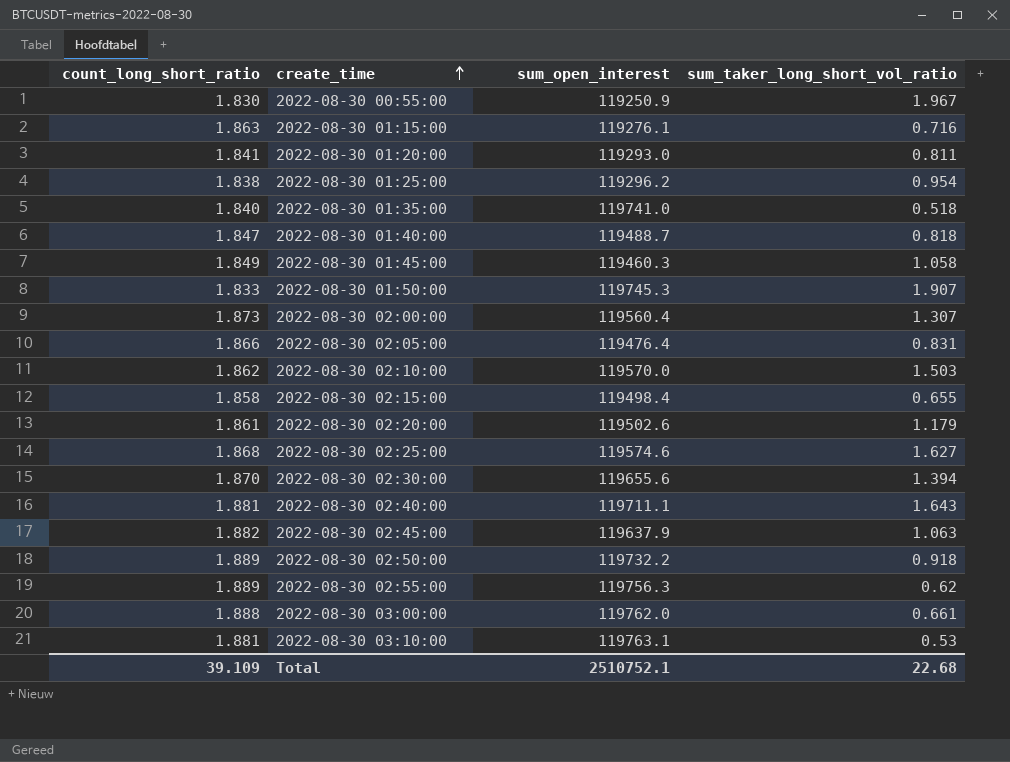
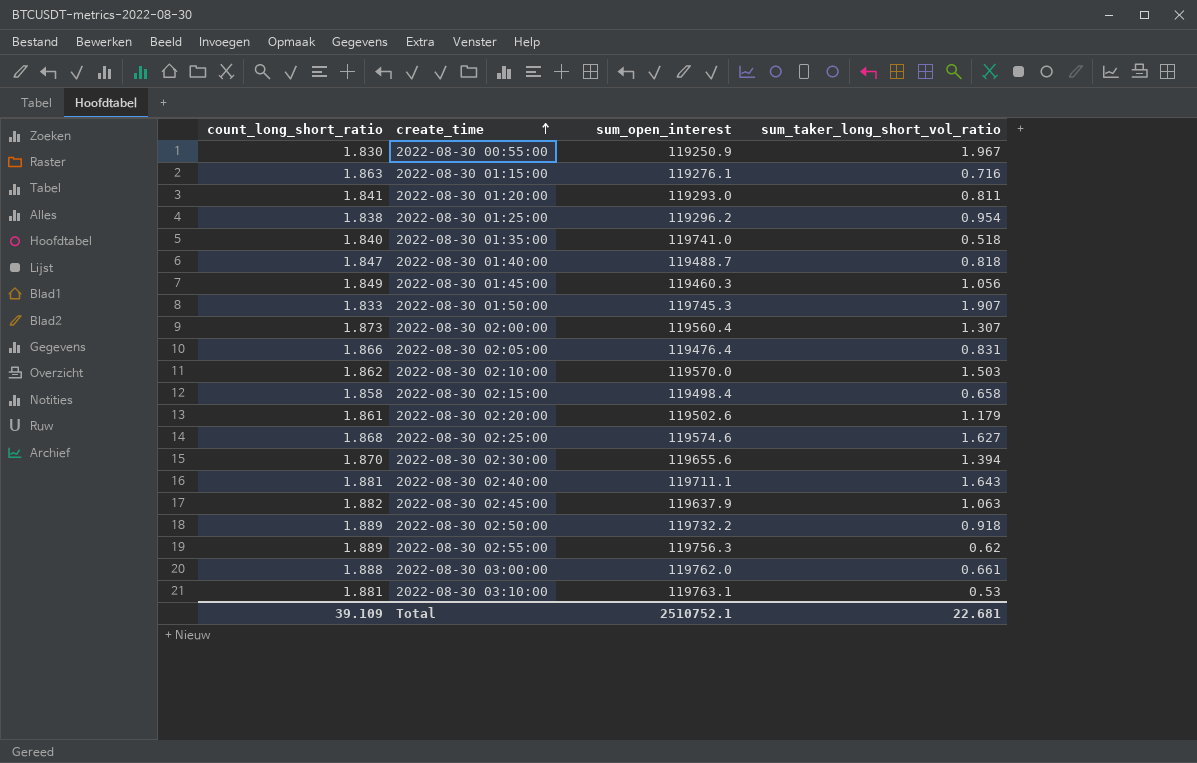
2022-08-30 01:45:00 | sum_taker_long_short_vol_ratio: 1.058 -> 1.056
2022-08-30 02:15:00 | sum_taker_long_short_vol_ratio: 0.655 -> 0.658
Total | sum_taker_long_short_vol_ratio: 22.68 -> 22.681

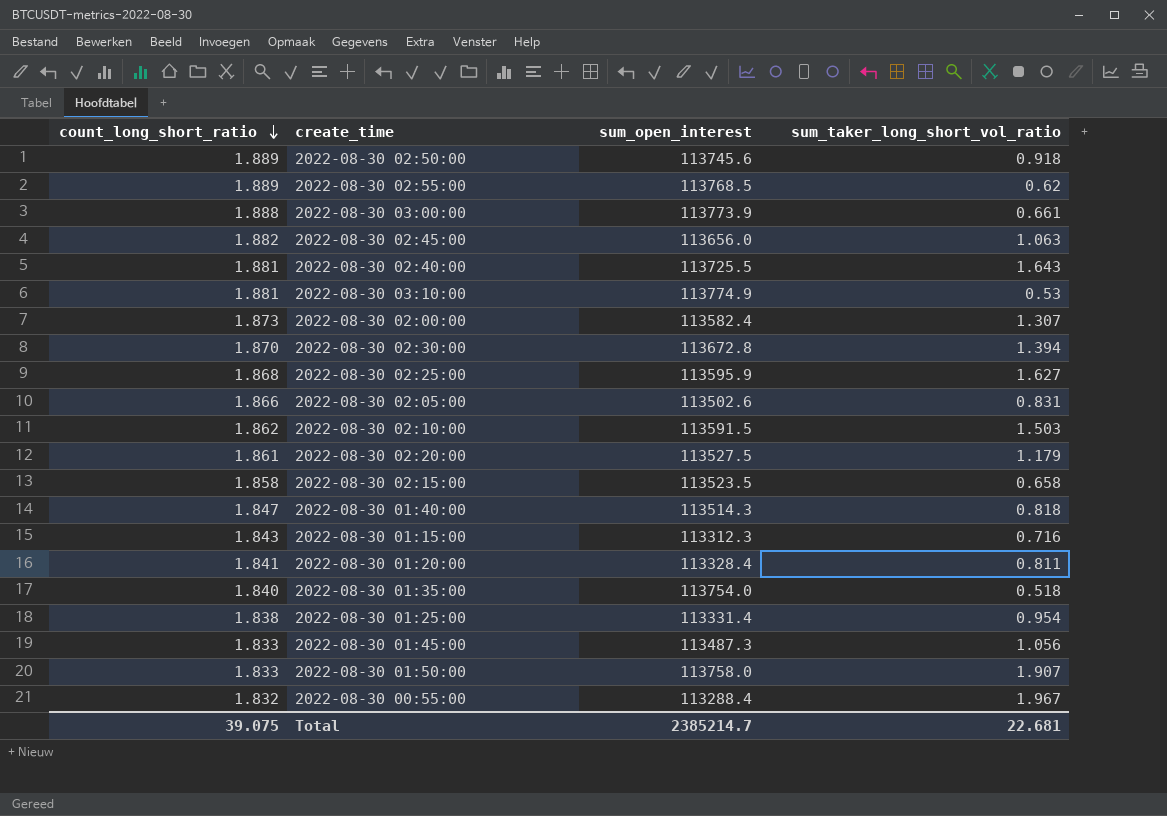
row order: create_time ascending -> count_long_short_ratio descending
2022-08-30 02:50:00 | sum_open_interest: 119732.2 -> 113745.6
2022-08-30 02:55:00 | sum_open_interest: 119756.3 -> 113768.5
2022-08-30 03:00:00 | sum_open_interest: 119762.0 -> 113773.9
2022-08-30 02:45:00 | sum_open_interest: 119637.9 -> 113656.0
2022-08-30 02:40:00 | sum_open_interest: 119711.1 -> 113725.5
2022-08-30 03:10:00 | sum_open_interest: 119763.1 -> 113774.9
2022-08-30 02:00:00 | sum_open_interest: 119560.4 -> 113582.4
2022-08-30 02:30:00 | sum_open_interest: 119655.6 -> 113672.8
2022-08-30 02:25:00 | sum_open_interest: 119574.6 -> 113595.9
2022-08-30 02:05:00 | sum_open_interest: 119476.4 -> 113502.6
2022-08-30 02:10:00 | sum_open_interest: 119570.0 -> 113591.5
2022-08-30 02:20:00 | sum_open_interest: 119502.6 -> 113527.5
2022-08-30 02:15:00 | sum_open_interest: 119498.4 -> 113523.5
2022-08-30 01:40:00 | sum_open_interest: 119488.7 -> 113514.3
2022-08-30 01:15:00 | count_long_short_ratio: 1.863 -> 1.843
2022-08-30 01:15:00 | sum_open_interest: 119276.1 -> 113312.3
2022-08-30 01:20:00 | sum_open_interest: 119293.0 -> 113328.4
2022-08-30 01:35:00 | sum_open_interest: 119741.0 -> 113754.0
2022-08-30 01:25:00 | sum_open_interest: 119296.2 -> 113331.4
2022-08-30 01:45:00 | count_long_short_ratio: 1.849 -> 1.833
2022-08-30 01:45:00 | sum_open_interest: 119460.3 -> 113487.3
2022-08-30 01:50:00 | sum_open_interest: 119745.3 -> 113758.0
2022-08-30 00:55:00 | count_long_short_ratio: 1.830 -> 1.832
2022-08-30 00:55:00 | sum_open_interest: 119250.9 -> 113288.4
Total | count_long_short_ratio: 39.109 -> 39.075
Total | sum_open_interest: 2510752.1 -> 2385214.7

